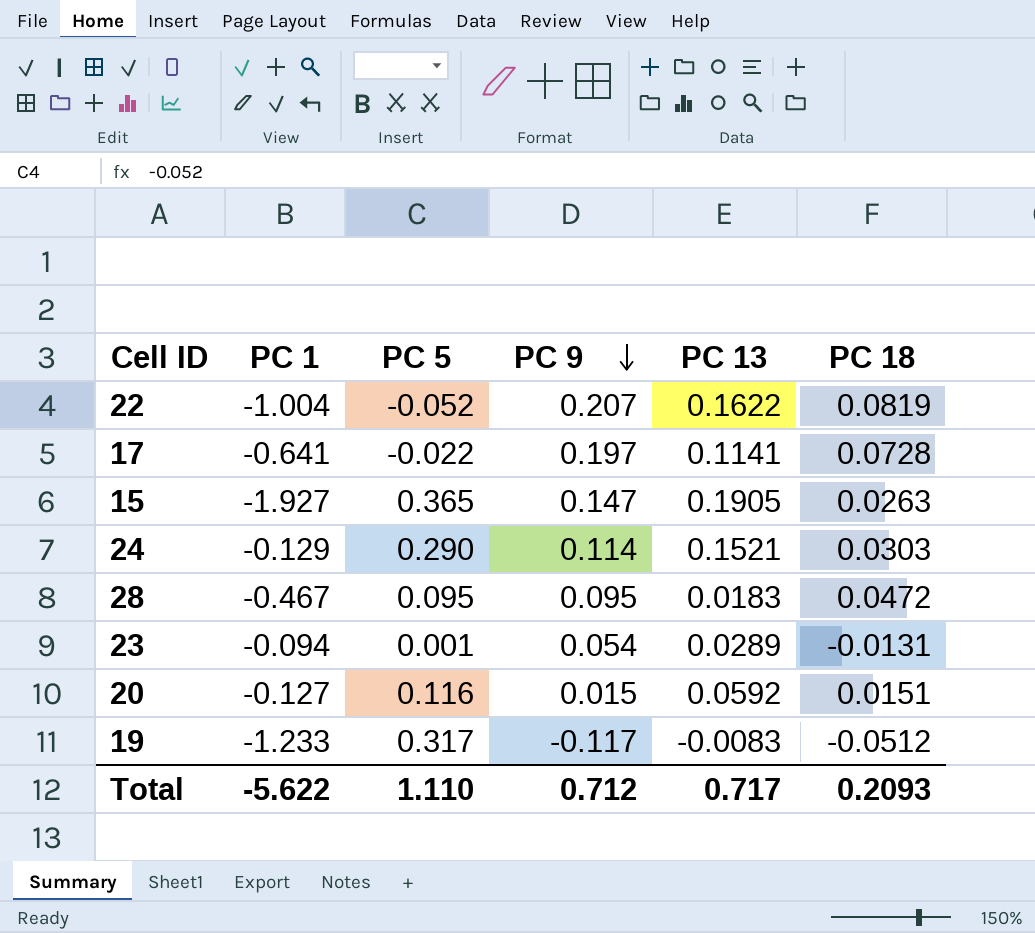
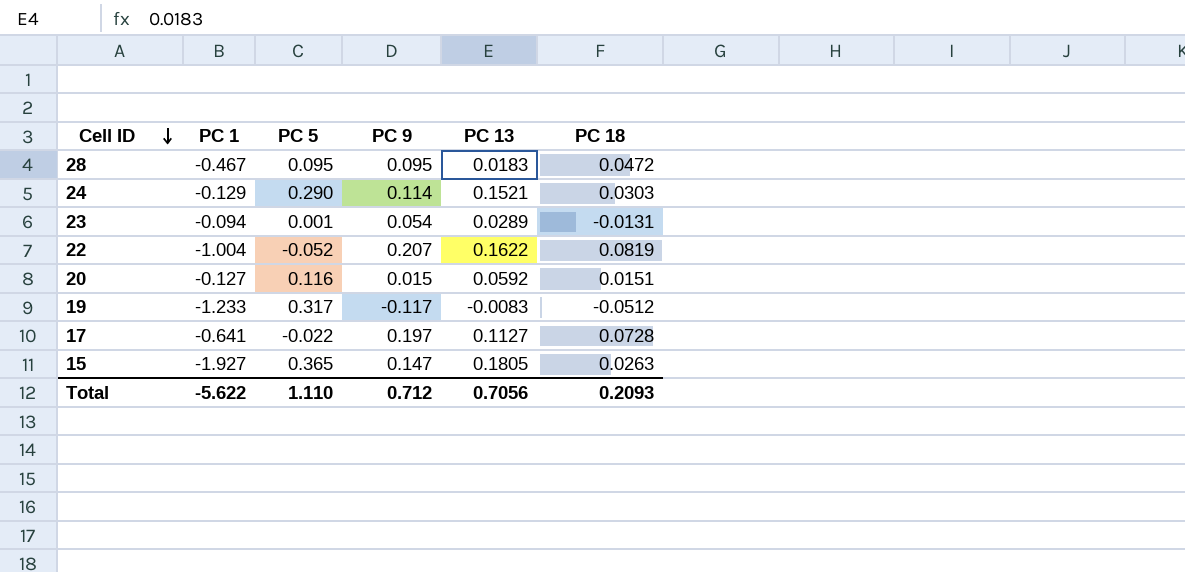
row order: PC 9 descending -> Cell ID descending
17 | PC 13: 0.1141 -> 0.1127
15 | PC 13: 0.1905 -> 0.1805
Total | PC 13: 0.717 -> 0.7056

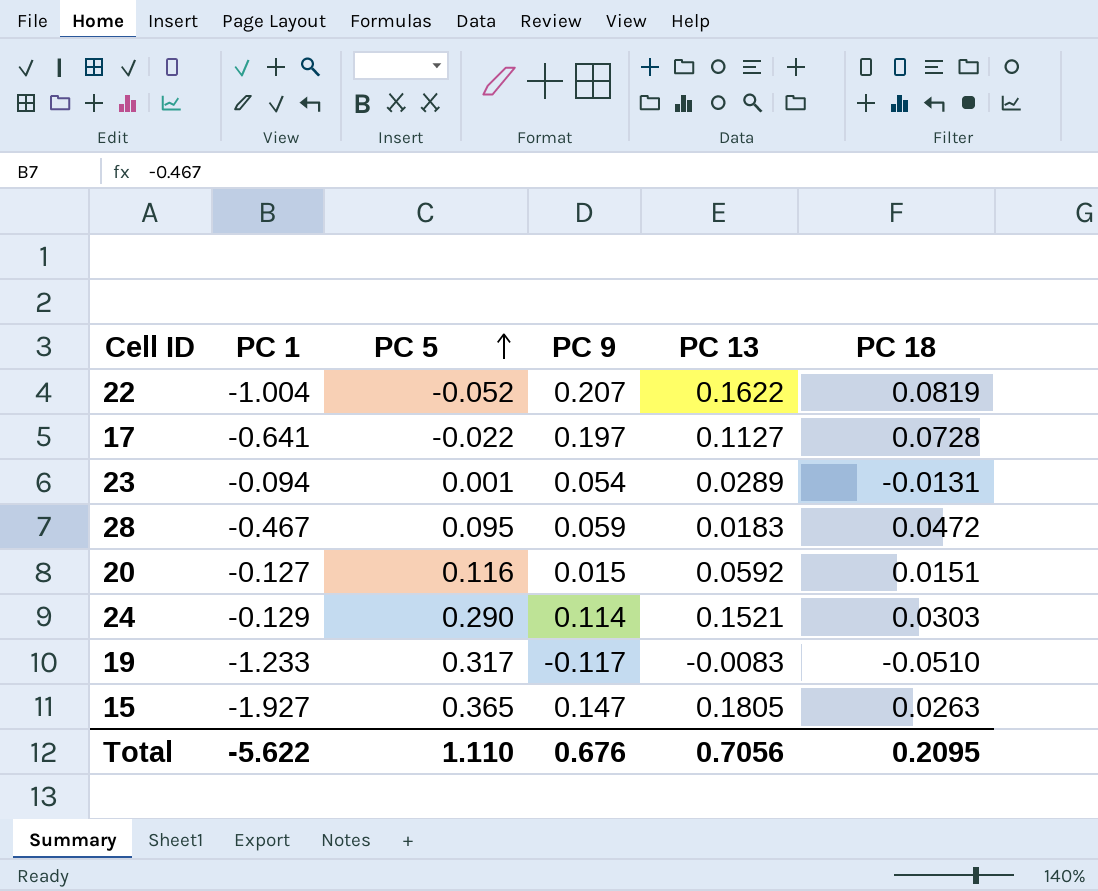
row order: Cell ID descending -> PC 5 ascending
28 | PC 9: 0.095 -> 0.059
19 | PC 18: -0.0512 -> -0.0510
Total | PC 9: 0.712 -> 0.676
Total | PC 18: 0.2093 -> 0.2095

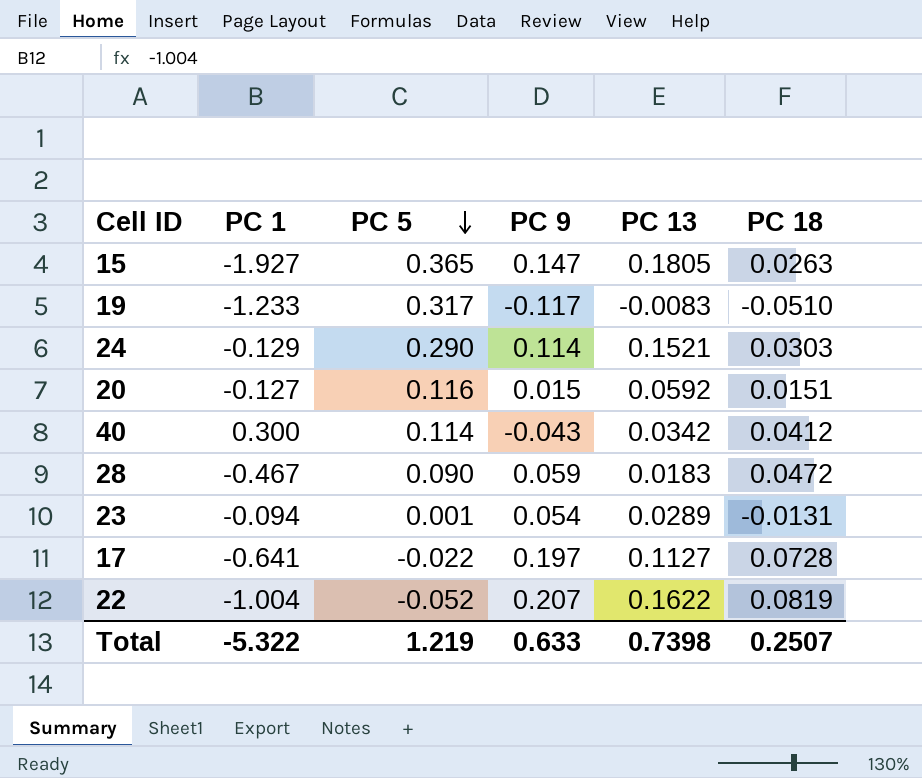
row order: PC 5 ascending -> PC 5 descending
row 40: none -> 0.300 | 0.114 | -0.043 | 0.0342 | 0.0412
28 | PC 5: 0.095 -> 0.090
Total | PC 1: -5.622 -> -5.322
Total | PC 5: 1.110 -> 1.219
Total | PC 9: 0.676 -> 0.633
Total | PC 13: 0.7056 -> 0.7398
Total | PC 18: 0.2095 -> 0.2507

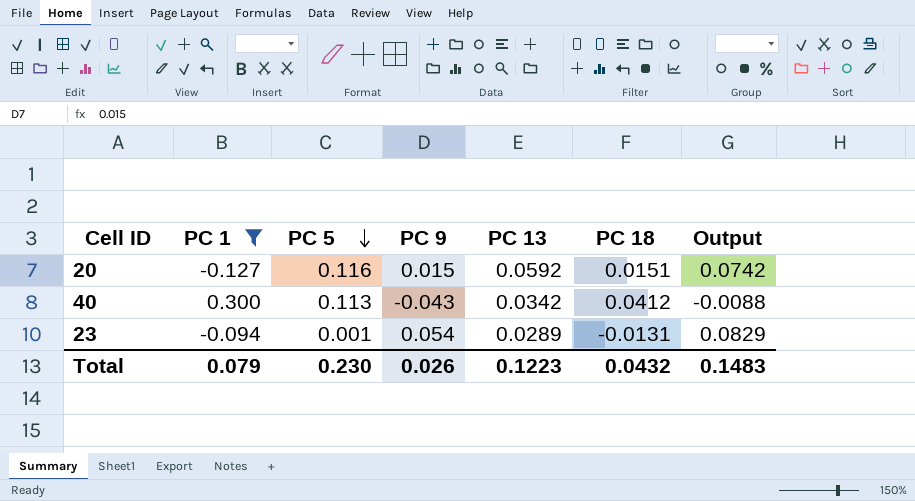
filter: none -> PC 1 >= -0.127
column Output | formula: none -> [PC 9] + [PC 13]
40 | PC 5: 0.114 -> 0.113
Total | PC 1: -5.322 -> 0.079
Total | PC 5: 1.219 -> 0.230
Total | PC 9: 0.633 -> 0.026
Total | PC 13: 0.7398 -> 0.1223
Total | PC 18: 0.2507 -> 0.0432

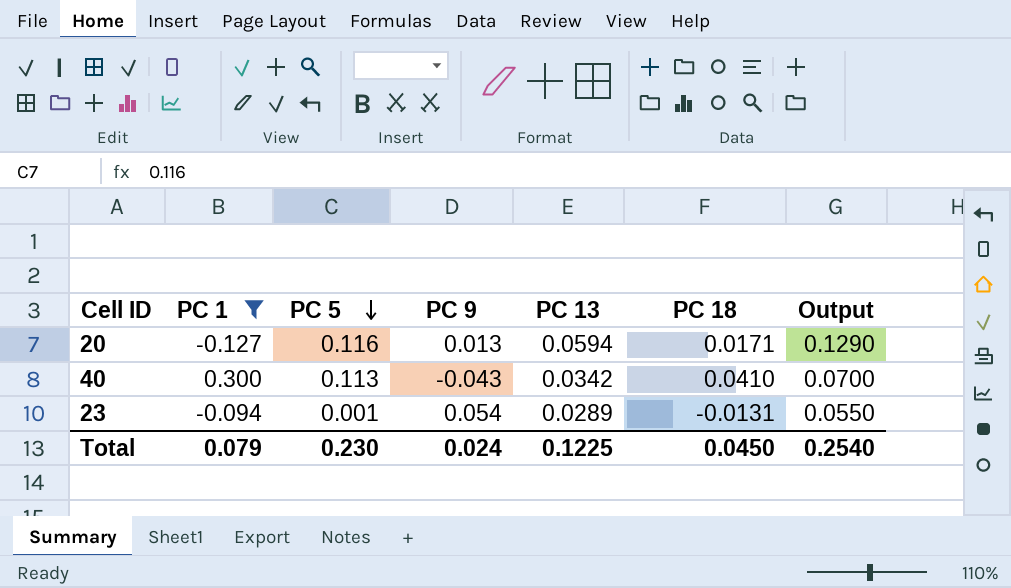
column Output | formula: [PC 9] + [PC 13] -> [PC 5] + [PC 9]
20 | PC 9: 0.015 -> 0.013
20 | PC 13: 0.0592 -> 0.0594
20 | PC 18: 0.0151 -> 0.0171
40 | PC 18: 0.0412 -> 0.0410
Total | PC 9: 0.026 -> 0.024
Total | PC 13: 0.1223 -> 0.1225
Total | PC 18: 0.0432 -> 0.0450
Total | Output: 0.1483 -> 0.2540

